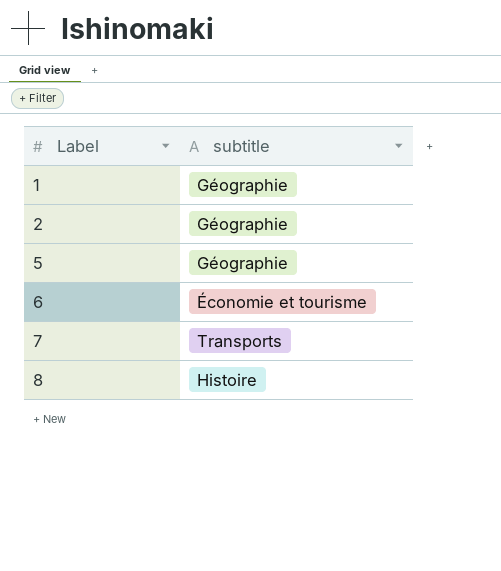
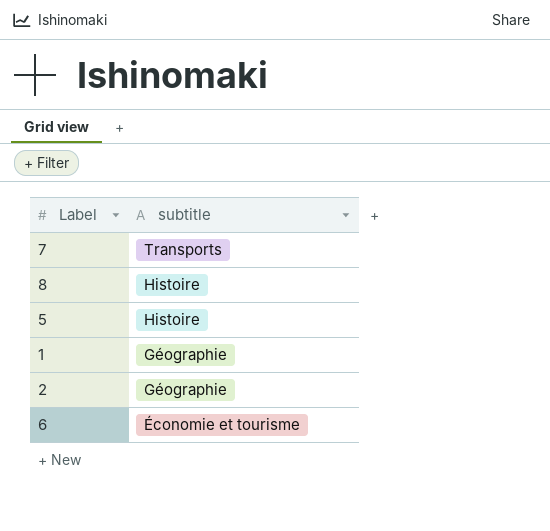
row order: Label ascending -> subtitle descending
5 | subtitle: Géographie -> Histoire

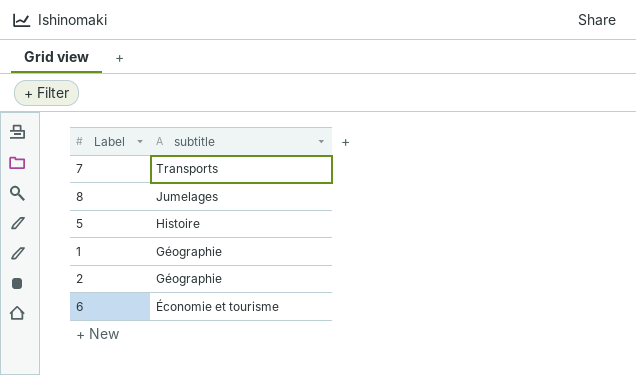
8 | subtitle: Histoire -> Jumelages

